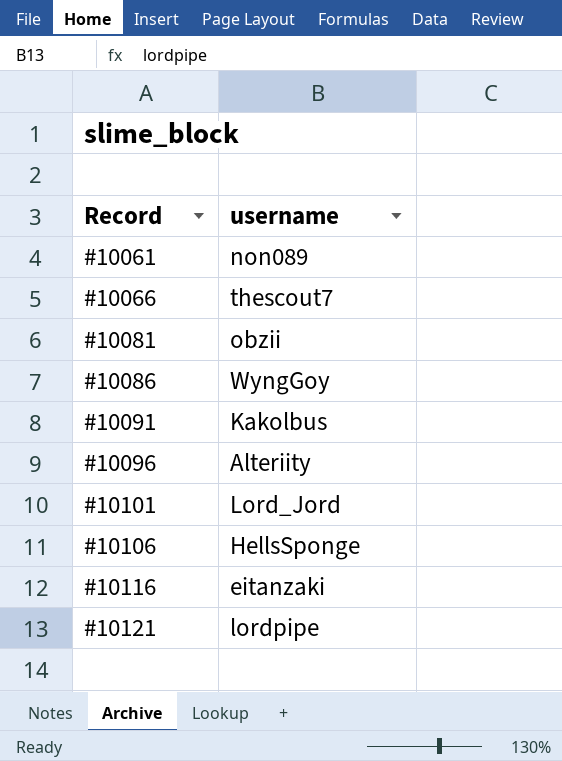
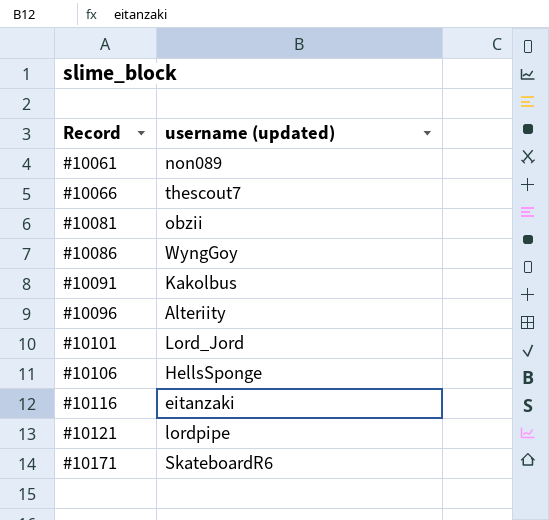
column name: username -> username (updated)
row #10171: none -> SkateboardR6

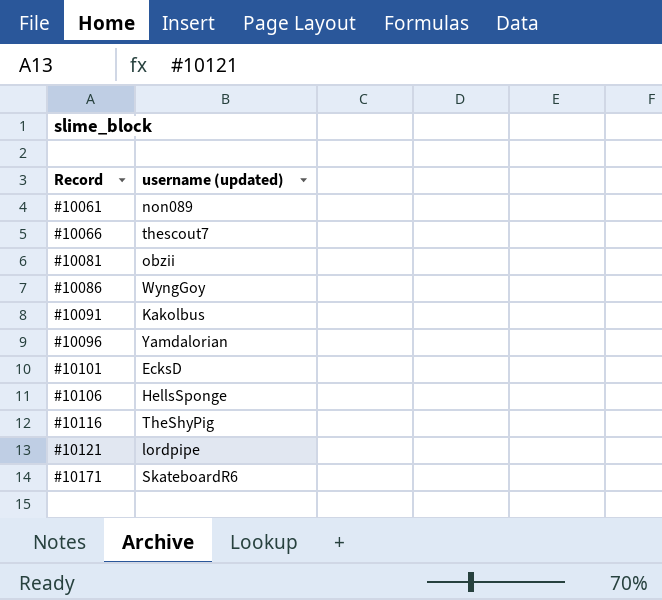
#10096 | username (updated): Alteriity -> Yamdalorian
#10101 | username (updated): Lord_Jord -> EcksD
#10116 | username (updated): eitanzaki -> TheShyPig

